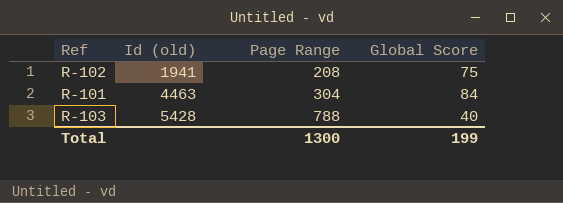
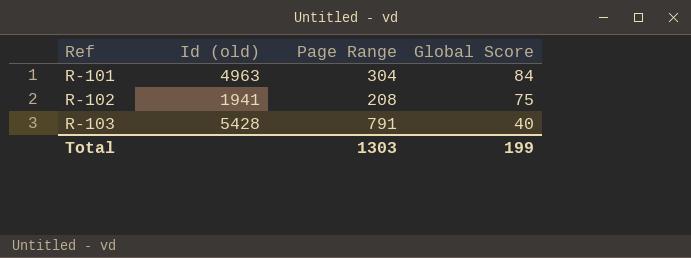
row order: Id (old) ascending -> Ref ascending
R-101 | Id (old): 4463 -> 4963
R-103 | Page Range: 788 -> 791
Total | Page Range: 1300 -> 1303

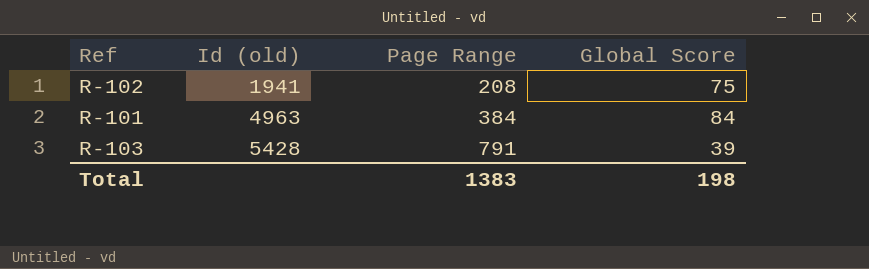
row order: Ref ascending -> Id (old) ascending
R-101 | Page Range: 304 -> 384
R-103 | Global Score: 40 -> 39
Total | Page Range: 1303 -> 1383
Total | Global Score: 199 -> 198

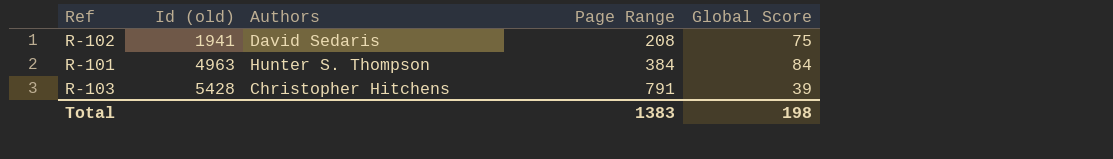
column Authors | position: none -> 3

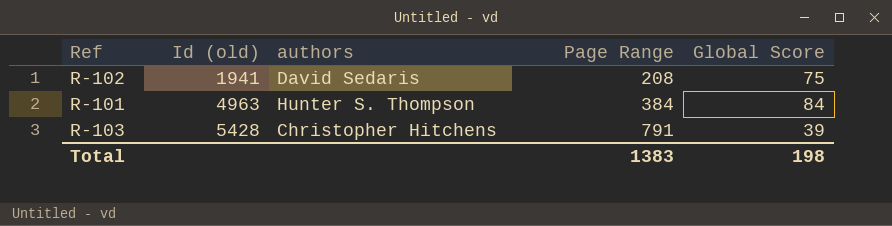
column name: Authors -> authors

